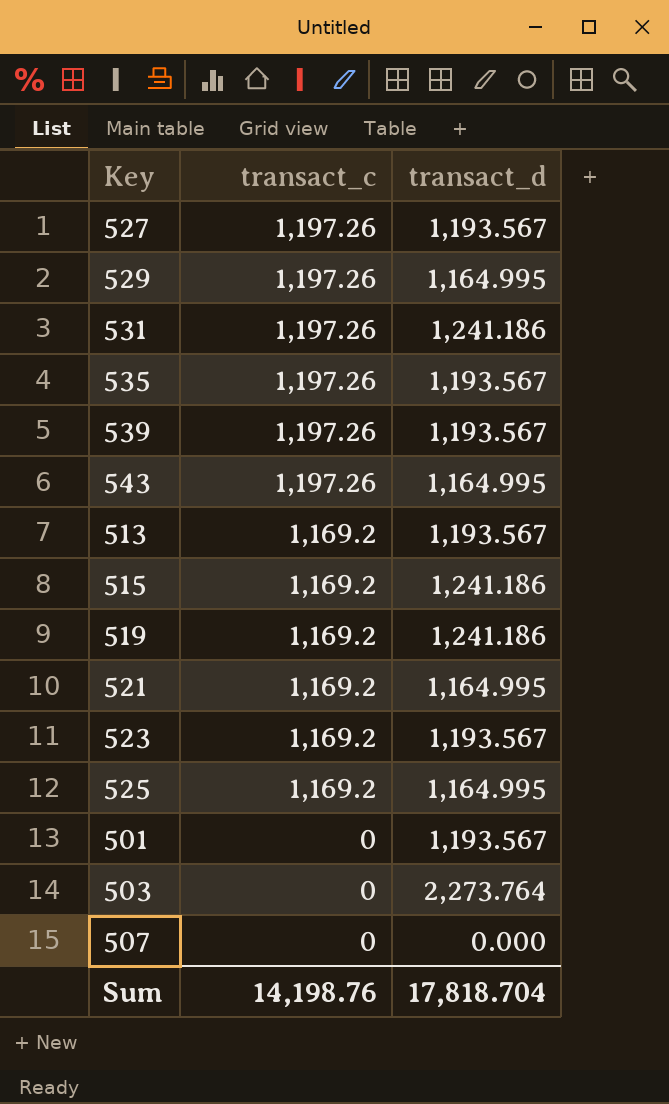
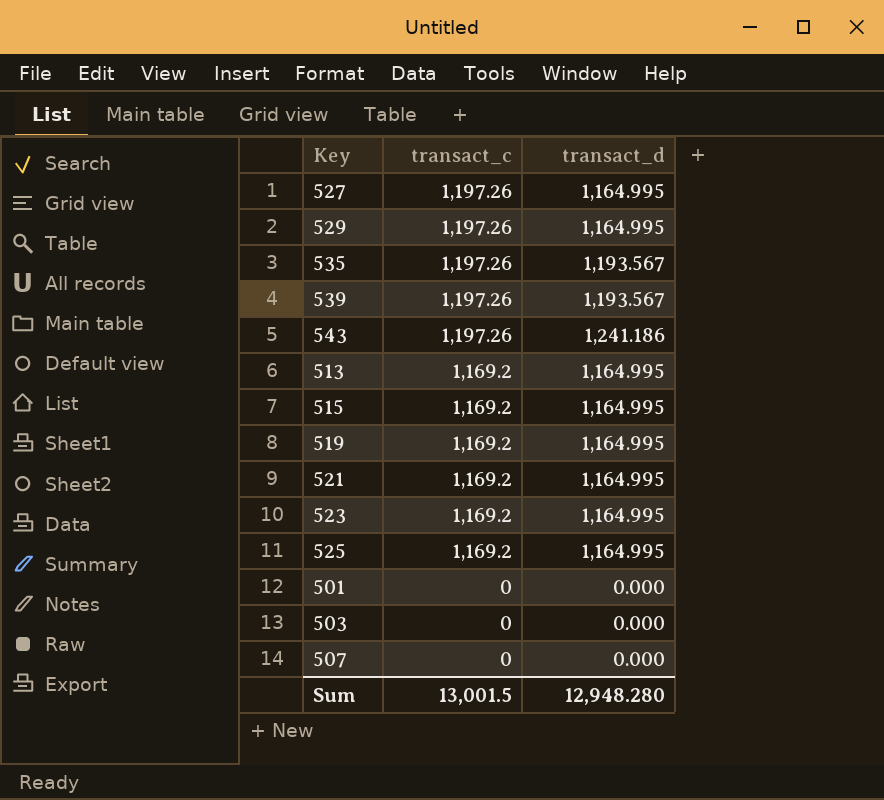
row 531: 1,197.26 | 1,241.186 -> none
527 | transact_d: 1,193.567 -> 1,164.995
543 | transact_d: 1,164.995 -> 1,241.186
513 | transact_d: 1,193.567 -> 1,164.995
515 | transact_d: 1,241.186 -> 1,164.995
519 | transact_d: 1,241.186 -> 1,164.995
523 | transact_d: 1,193.567 -> 1,164.995
501 | transact_d: 1,193.567 -> 0.000
503 | transact_d: 2,273.764 -> 0.000
Sum | transact_c: 14,198.76 -> 13,001.5
Sum | transact_d: 17,818.704 -> 12,948.280

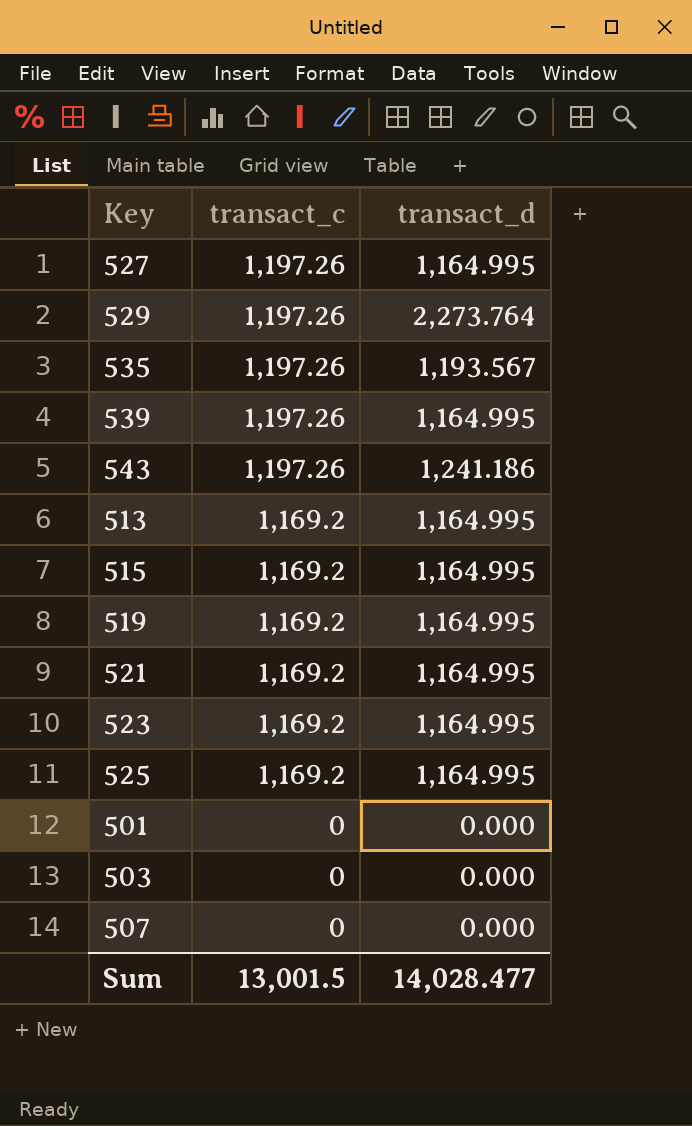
529 | transact_d: 1,164.995 -> 2,273.764
539 | transact_d: 1,193.567 -> 1,164.995
Sum | transact_d: 12,948.280 -> 14,028.477

